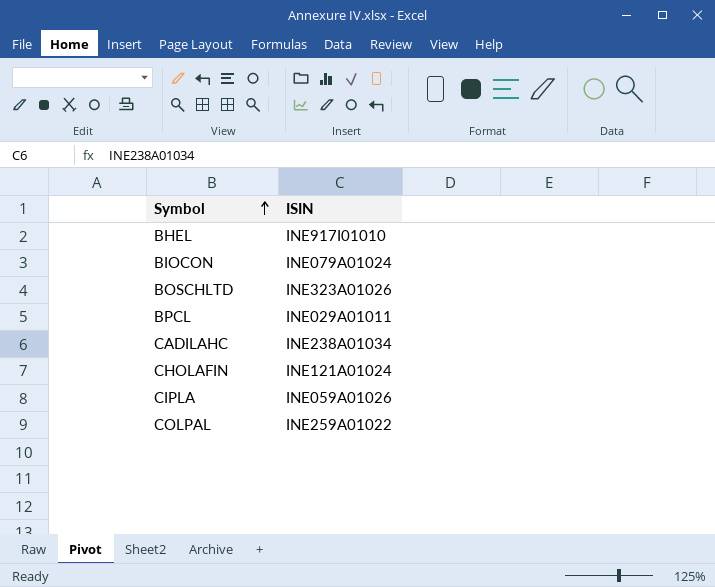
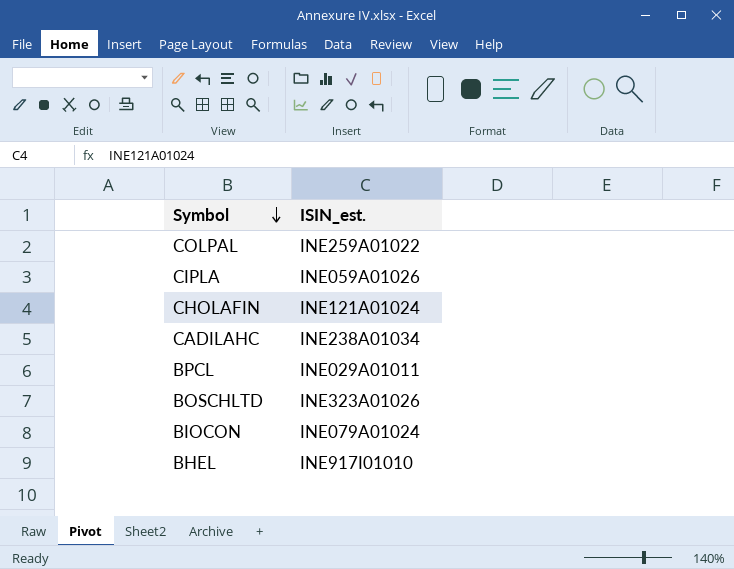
row order: Symbol ascending -> Symbol descending
column name: ISIN -> ISIN_est.

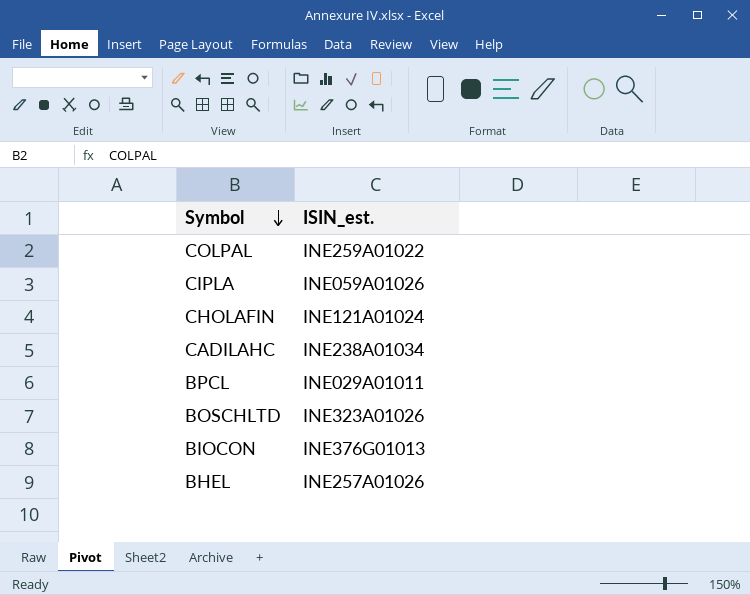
BIOCON | ISIN_est.: INE079A01024 -> INE376G01013
BHEL | ISIN_est.: INE917I01010 -> INE257A01026

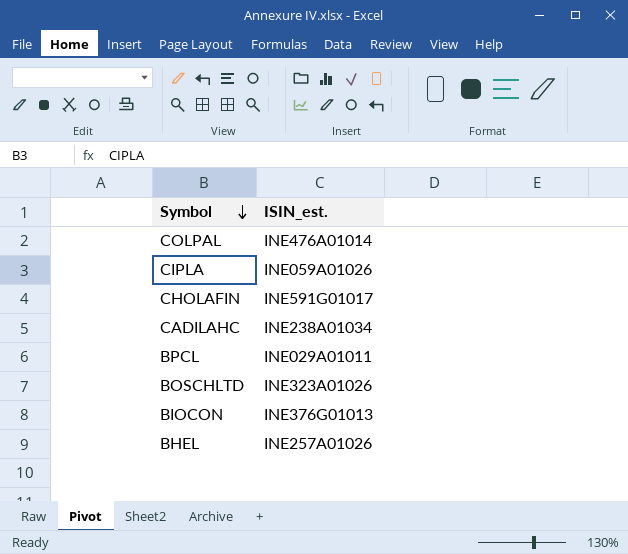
COLPAL | ISIN_est.: INE259A01022 -> INE476A01014
CHOLAFIN | ISIN_est.: INE121A01024 -> INE591G01017

